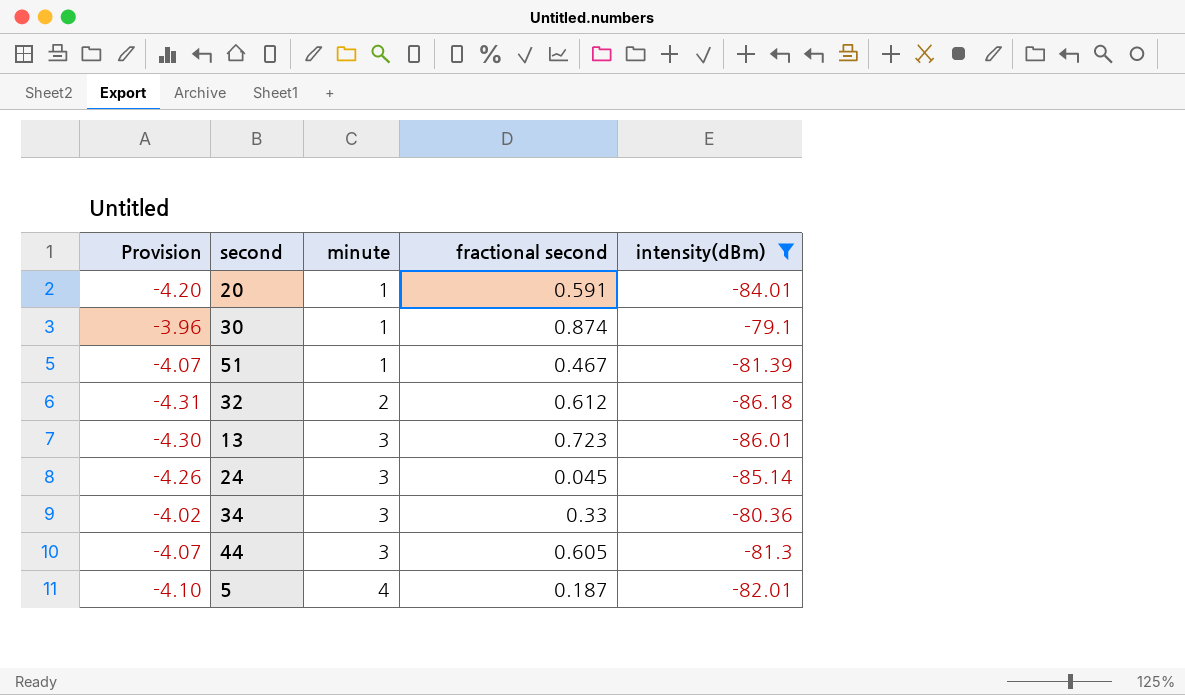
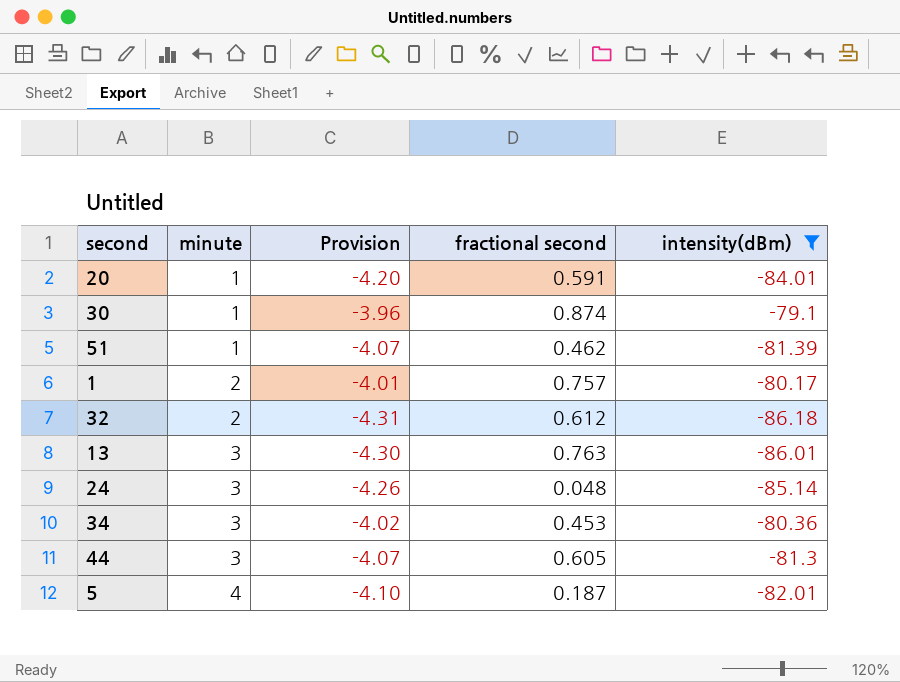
column Provision | position: 1 -> 3
51 | fractional second: 0.467 -> 0.462
row 1: none -> 2 | -4.01 | 0.757 | -80.17
13 | fractional second: 0.723 -> 0.763
24 | fractional second: 0.045 -> 0.048
34 | fractional second: 0.33 -> 0.453

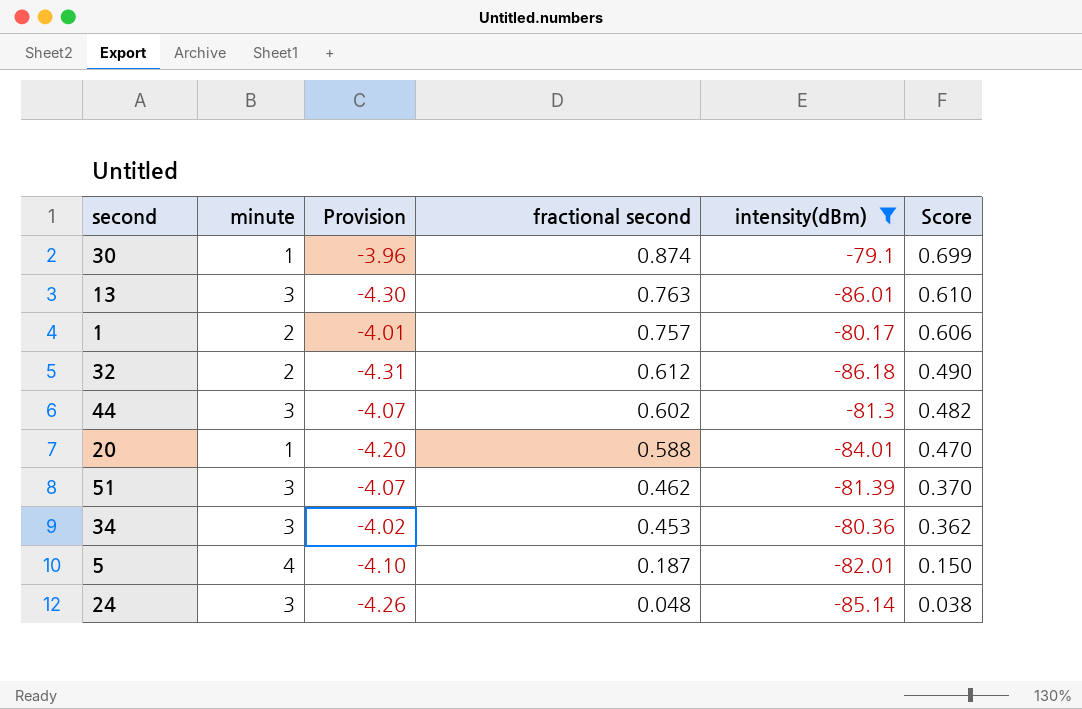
row order: minute ascending -> fractional second descending
column Score | formula: none -> [fractional second] * 0.8
44 | fractional second: 0.605 -> 0.602
20 | fractional second: 0.591 -> 0.588
51 | minute: 1 -> 3

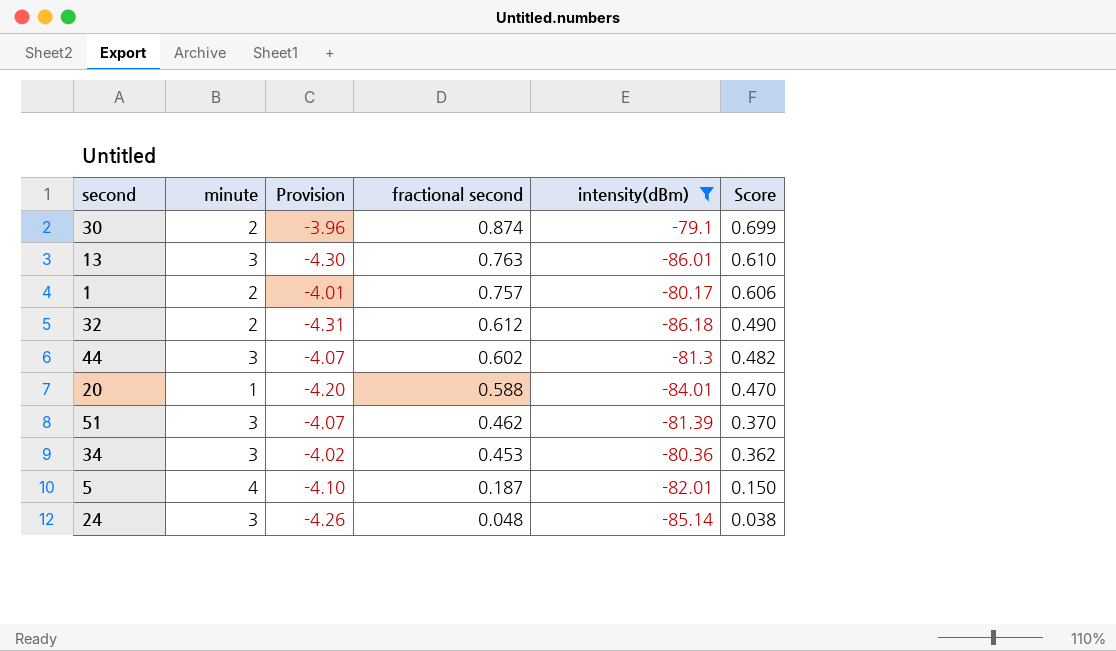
30 | minute: 1 -> 2

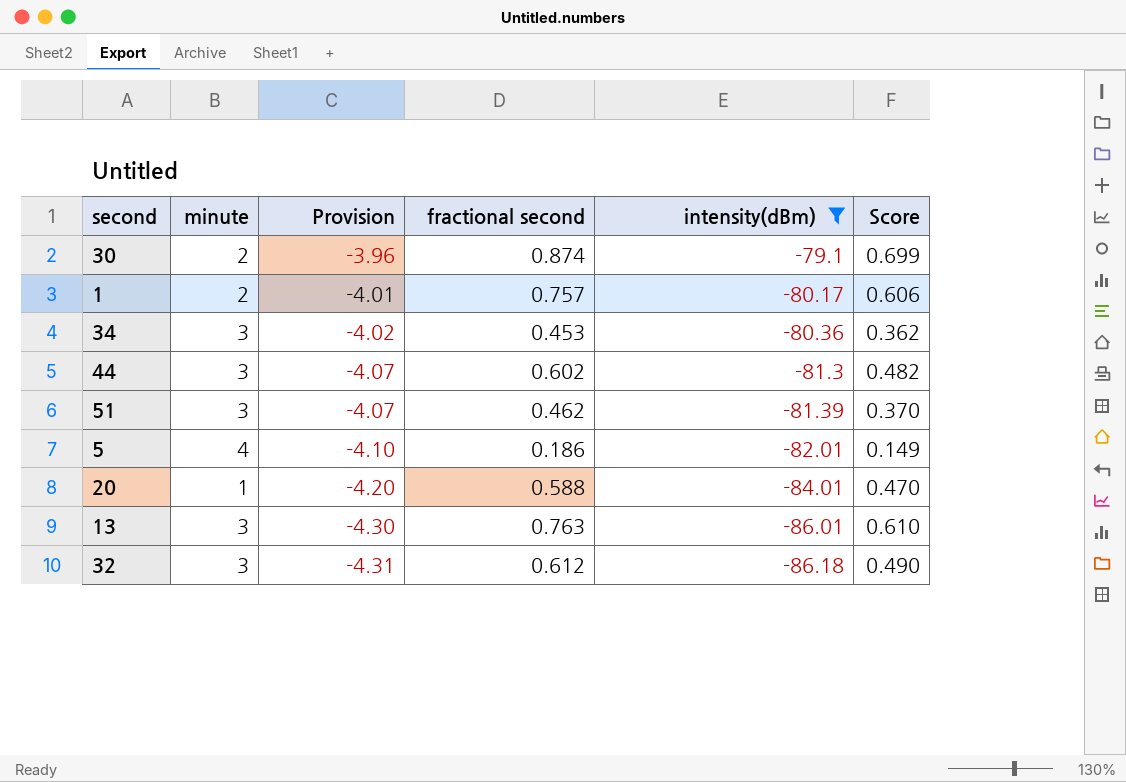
row order: fractional second descending -> Provision descending
row 24: 3 | -4.26 | 0.048 | -85.14 | 0.038 -> none
5 | fractional second: 0.187 -> 0.186
5 | Score: 0.150 -> 0.149
32 | minute: 2 -> 3

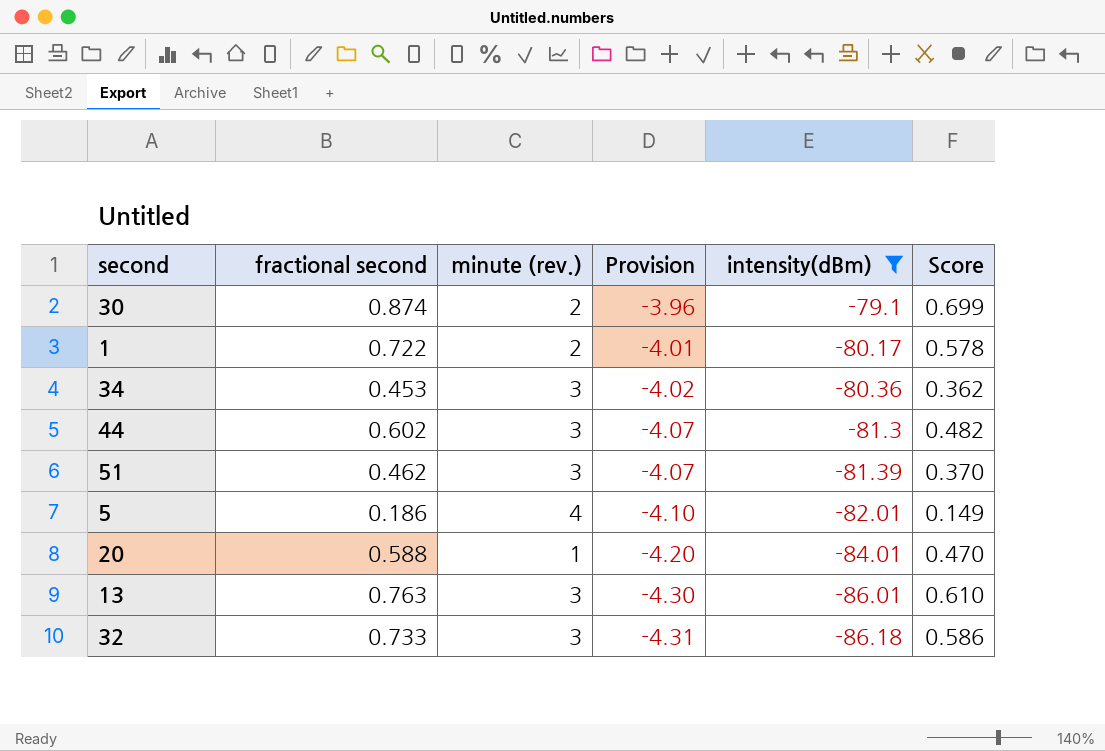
column fractional second | position: 4 -> 2
column name: minute -> minute (rev.)
1 | fractional second: 0.757 -> 0.722
1 | Score: 0.606 -> 0.578
32 | fractional second: 0.612 -> 0.733
32 | Score: 0.490 -> 0.586

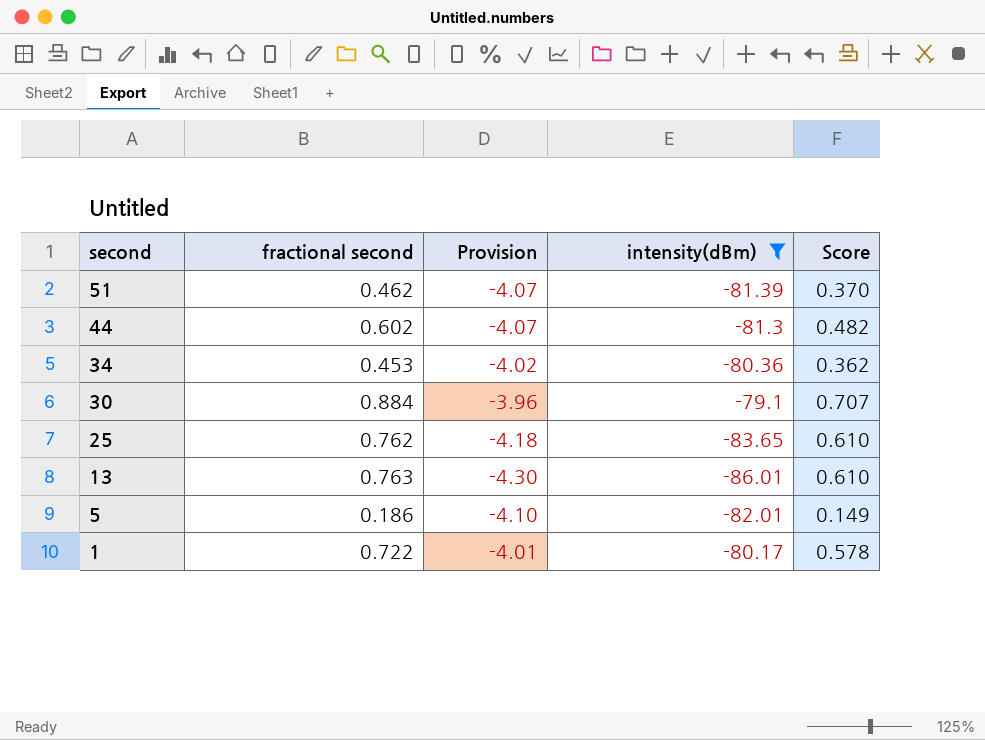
row order: Provision descending -> second descending
column minute (rev.) | position: 3 -> none
row 20: 0.588 | 1 | -4.20 | -84.01 | 0.470 -> none
row 32: 0.733 | 3 | -4.31 | -86.18 | 0.586 -> none
30 | fractional second: 0.874 -> 0.884
30 | Score: 0.699 -> 0.707
row 25: none -> 0.762 | -4.18 | -83.65 | 0.610

